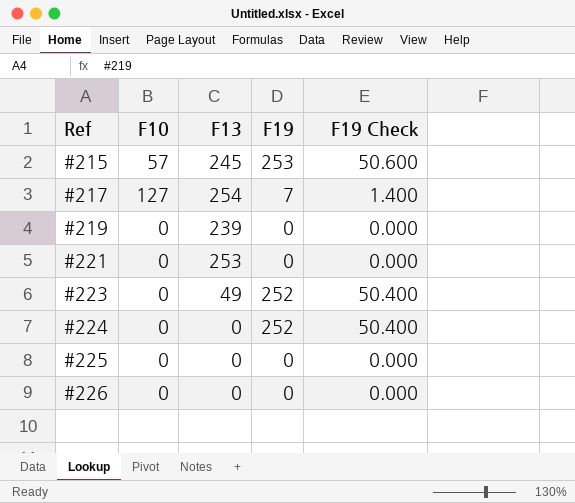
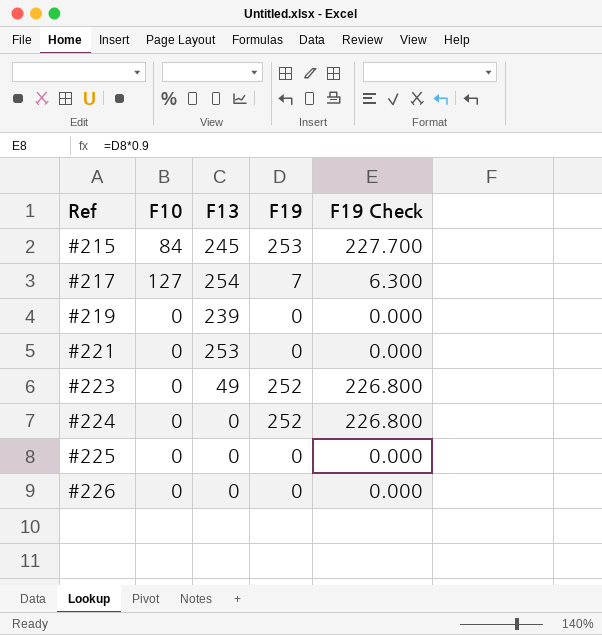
column F19 Check | formula: [F19] * 0.2 -> [F19] * 0.9
#215 | F10: 57 -> 84

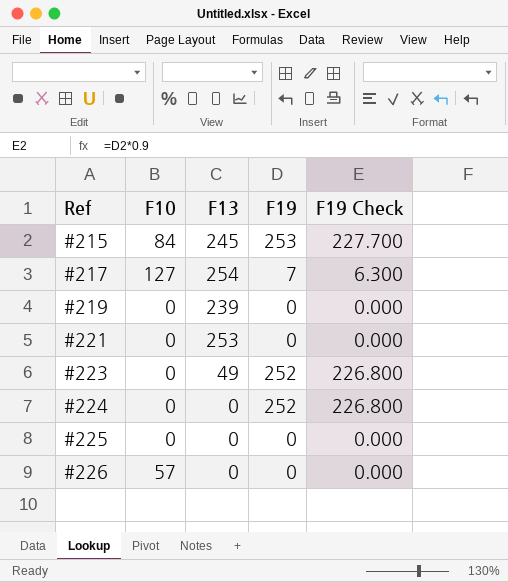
#226 | F10: 0 -> 57

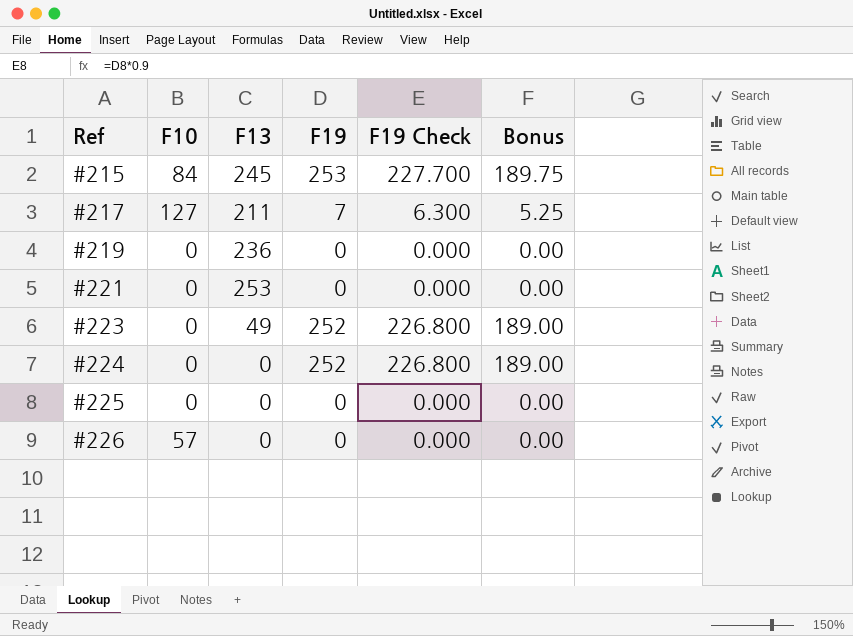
column Bonus | formula: none -> [F19] * 0.75
#217 | F13: 254 -> 211
#219 | F13: 239 -> 236

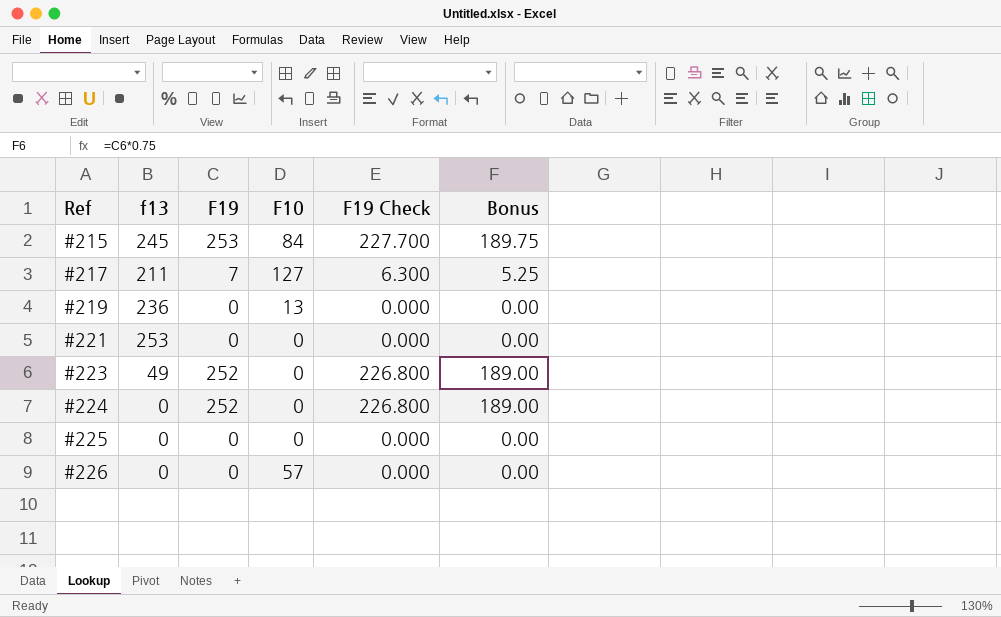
column name: F13 -> f13
column F10 | position: 2 -> 4
#219 | F10: 0 -> 13

